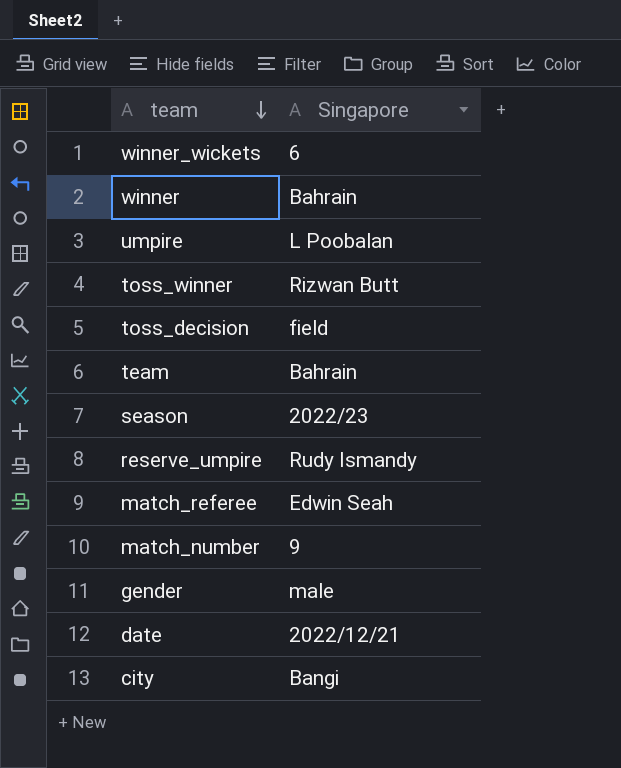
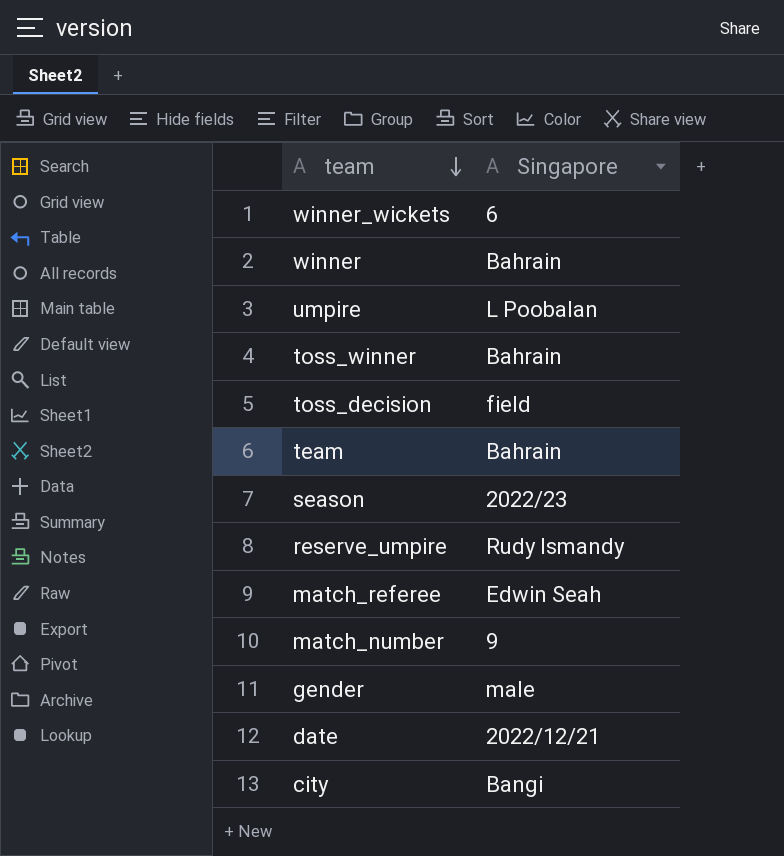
toss_winner | Singapore: Rizwan Butt -> Bahrain

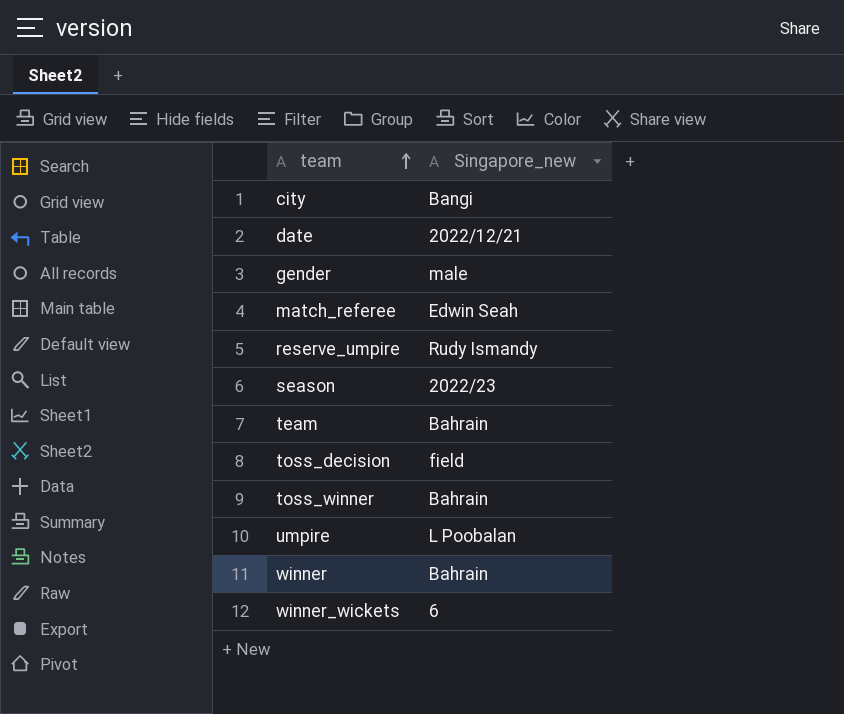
row order: team descending -> team ascending
column name: Singapore -> Singapore_new
row match_number: 9 -> none

